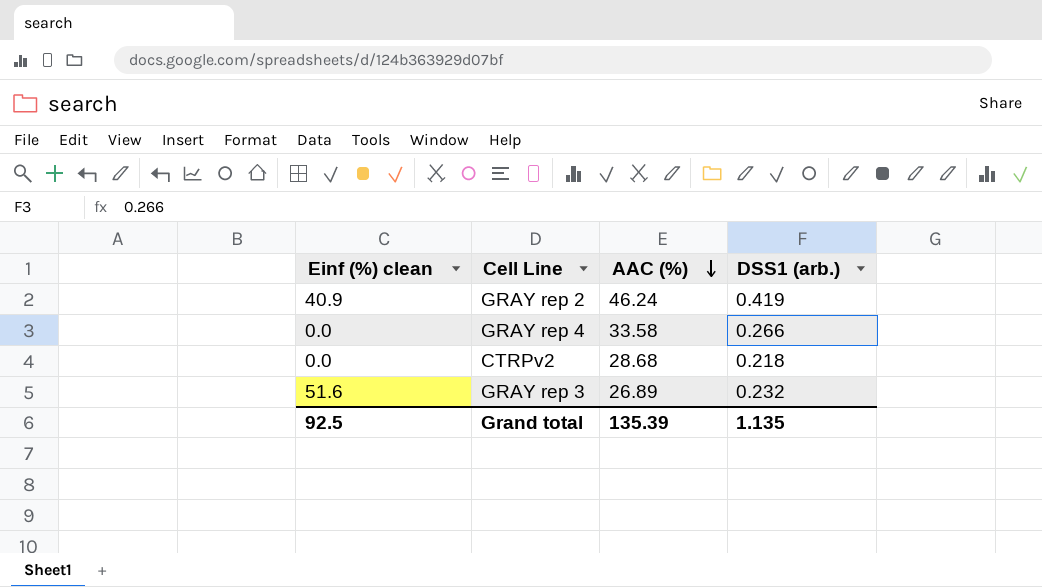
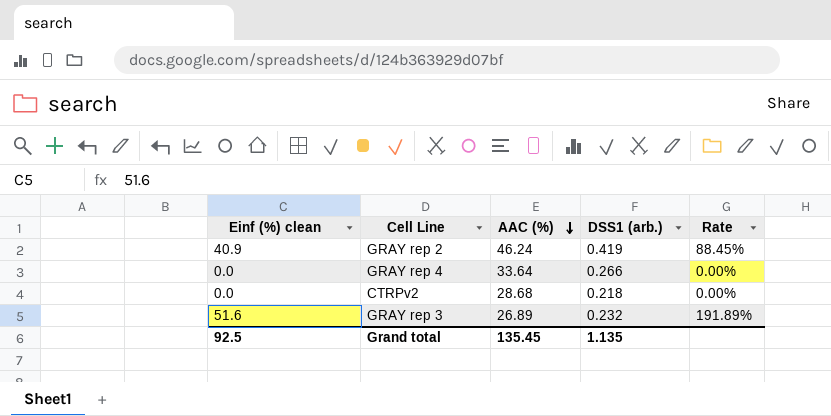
column Rate | formula: none -> [Einf (%) clean] / [AAC (%)]
GRAY rep 4 | AAC (%): 33.58 -> 33.64
Grand total | AAC (%): 135.39 -> 135.45

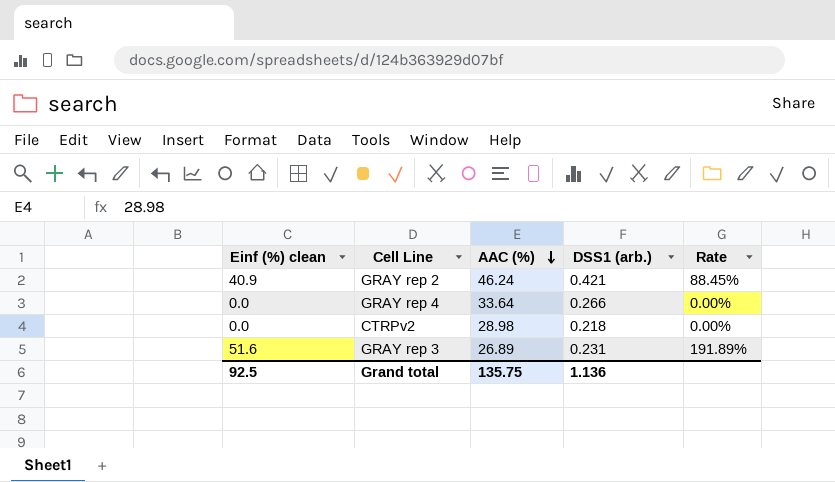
GRAY rep 2 | DSS1 (arb.): 0.419 -> 0.421
CTRPv2 | AAC (%): 28.68 -> 28.98
GRAY rep 3 | DSS1 (arb.): 0.232 -> 0.231
Grand total | AAC (%): 135.45 -> 135.75
Grand total | DSS1 (arb.): 1.135 -> 1.136

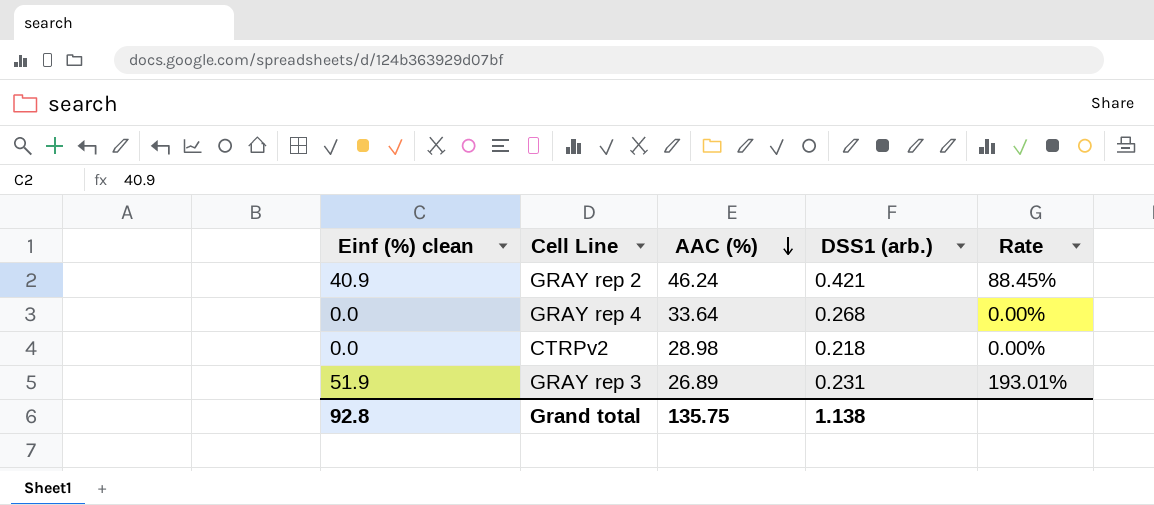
GRAY rep 4 | DSS1 (arb.): 0.266 -> 0.268
GRAY rep 3 | Einf (%) clean: 51.6 -> 51.9
GRAY rep 3 | Rate: 191.89% -> 193.01%
Grand total | Einf (%) clean: 92.5 -> 92.8
Grand total | DSS1 (arb.): 1.136 -> 1.138

